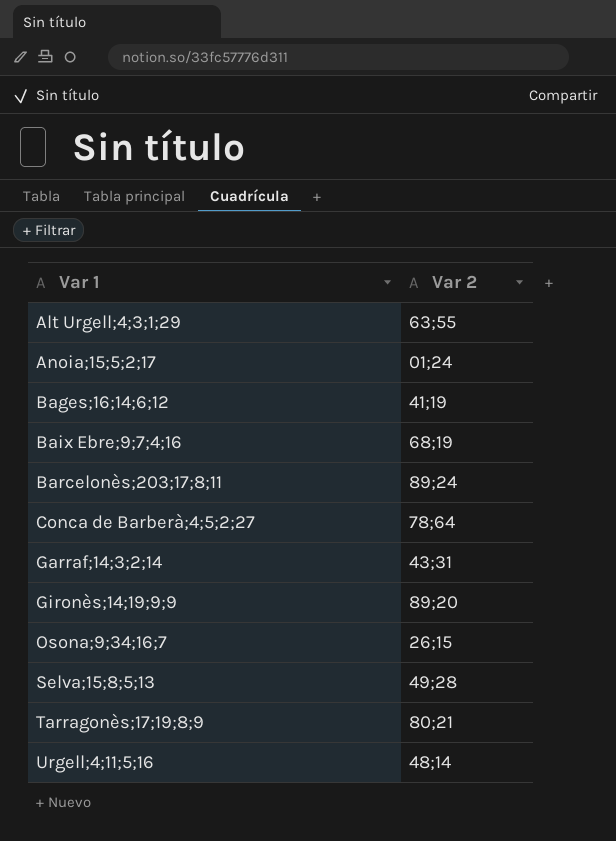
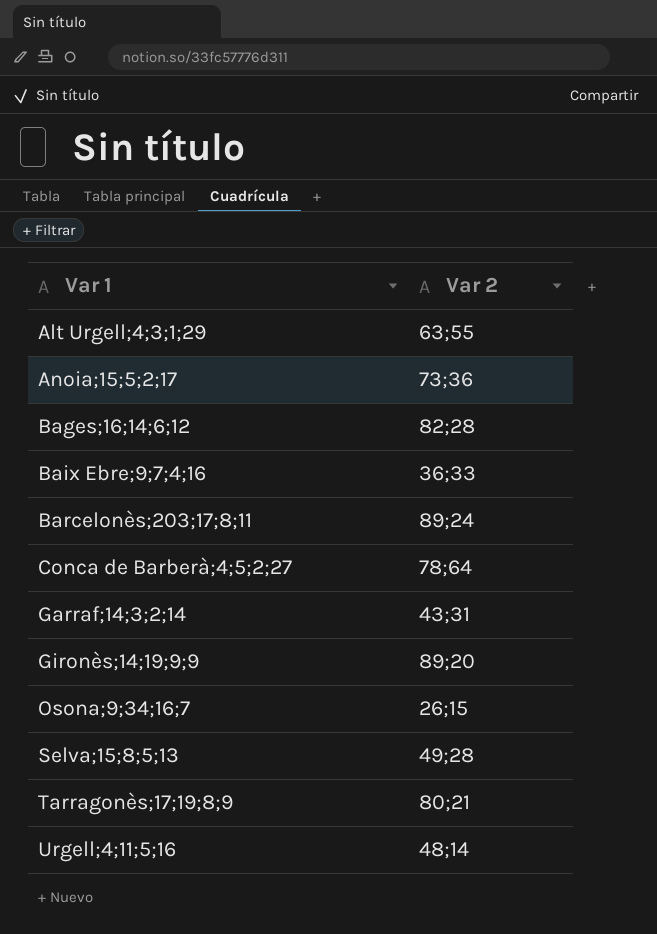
Anoia;15;5;2;17 | Var 2: 01;24 -> 73;36
Bages;16;14;6;12 | Var 2: 41;19 -> 82;28
Baix Ebre;9;7;4;16 | Var 2: 68;19 -> 36;33

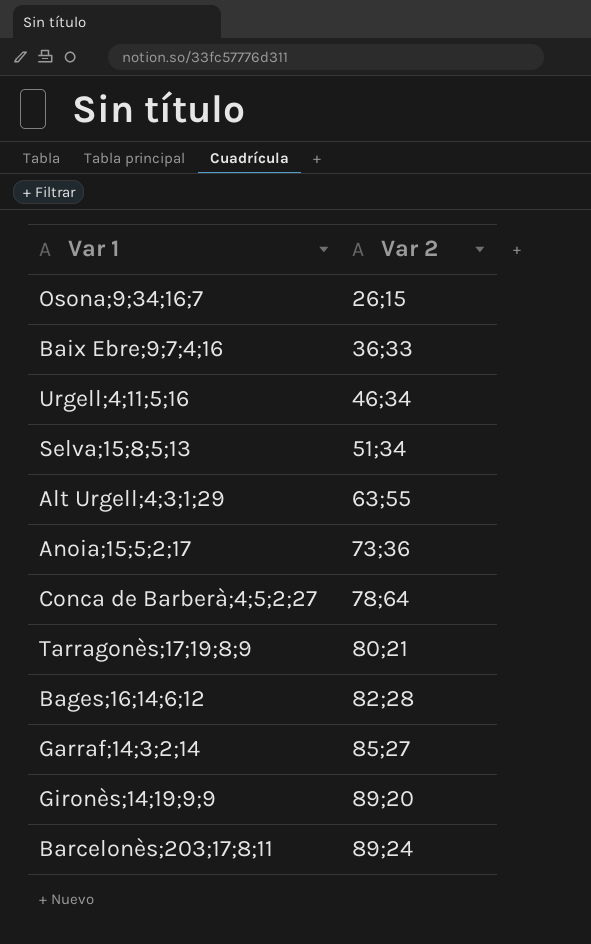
row order: Var 1 ascending -> Var 2 ascending
Urgell;4;11;5;16 | Var 2: 48;14 -> 46;34
Selva;15;8;5;13 | Var 2: 49;28 -> 51;34
Garraf;14;3;2;14 | Var 2: 43;31 -> 85;27

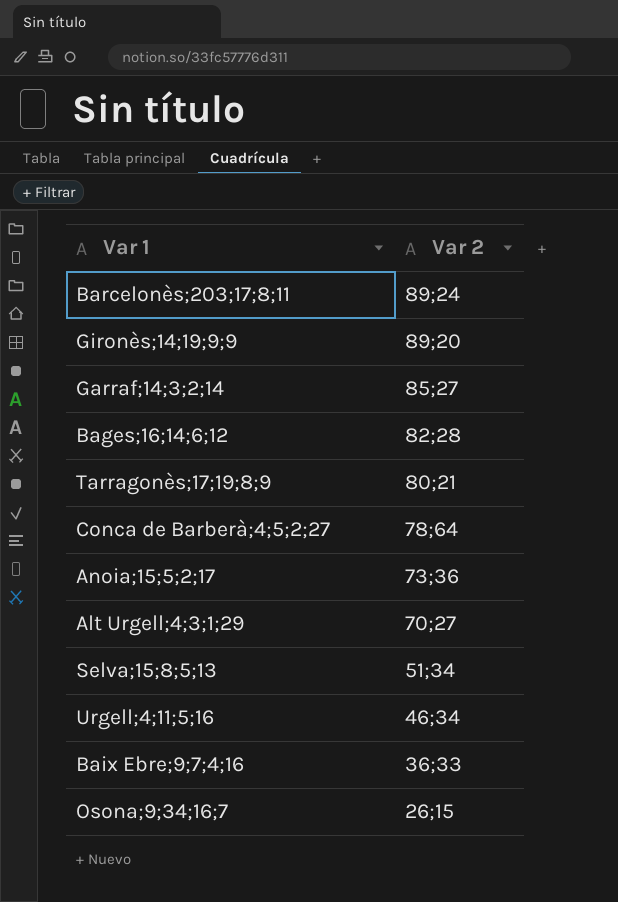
row order: Var 2 ascending -> Var 2 descending
Alt Urgell;4;3;1;29 | Var 2: 63;55 -> 70;27

